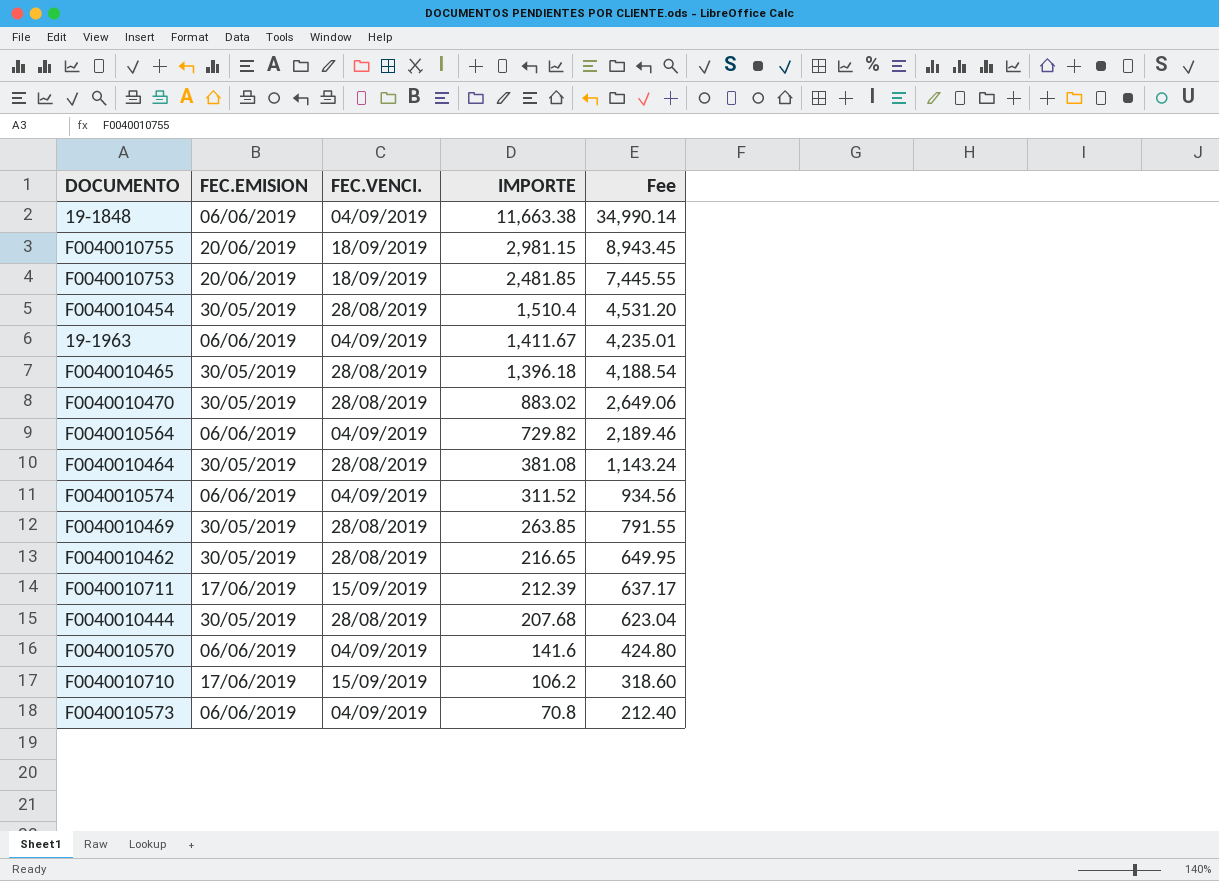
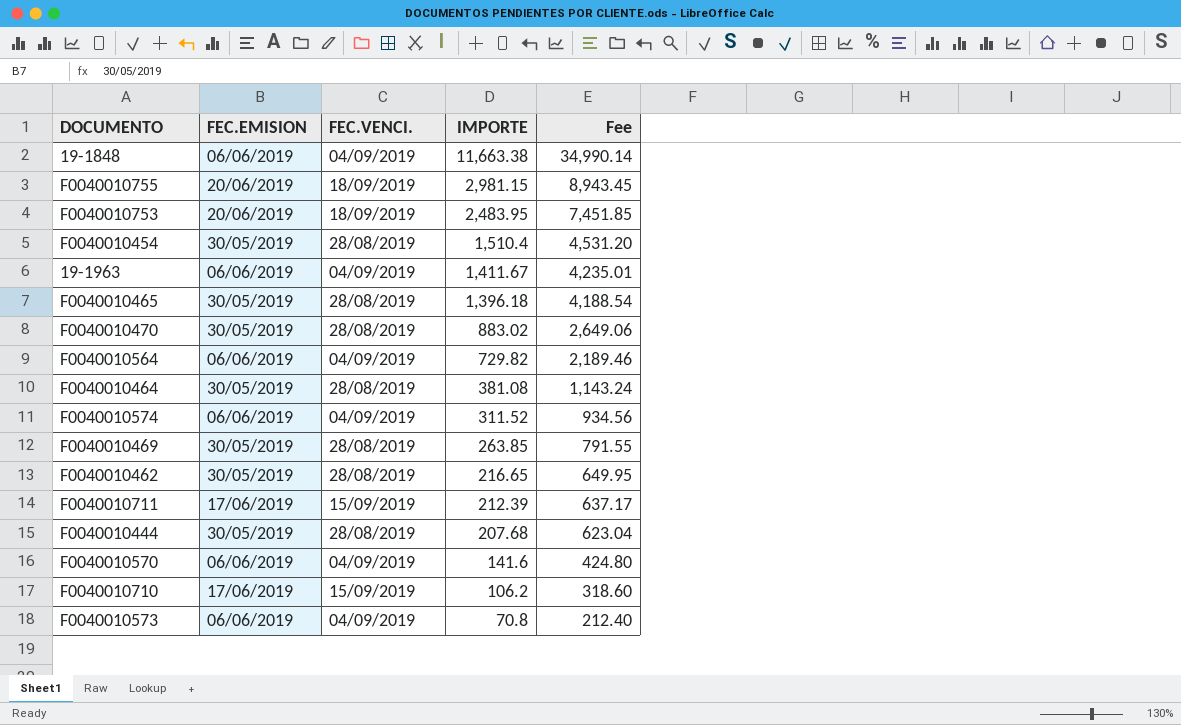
F0040010753 | IMPORTE: 2,481.85 -> 2,483.95
F0040010753 | Fee: 7,445.55 -> 7,451.85

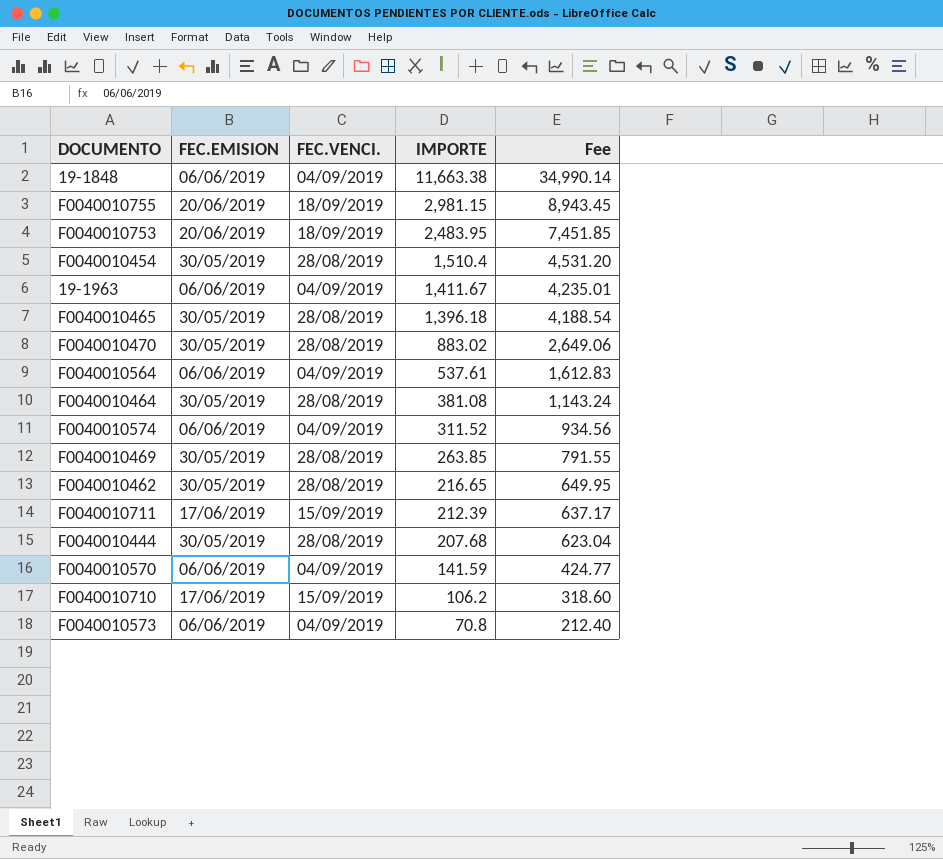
F0040010564 | IMPORTE: 729.82 -> 537.61
F0040010564 | Fee: 2,189.46 -> 1,612.83
F0040010570 | IMPORTE: 141.6 -> 141.59
F0040010570 | Fee: 424.80 -> 424.77

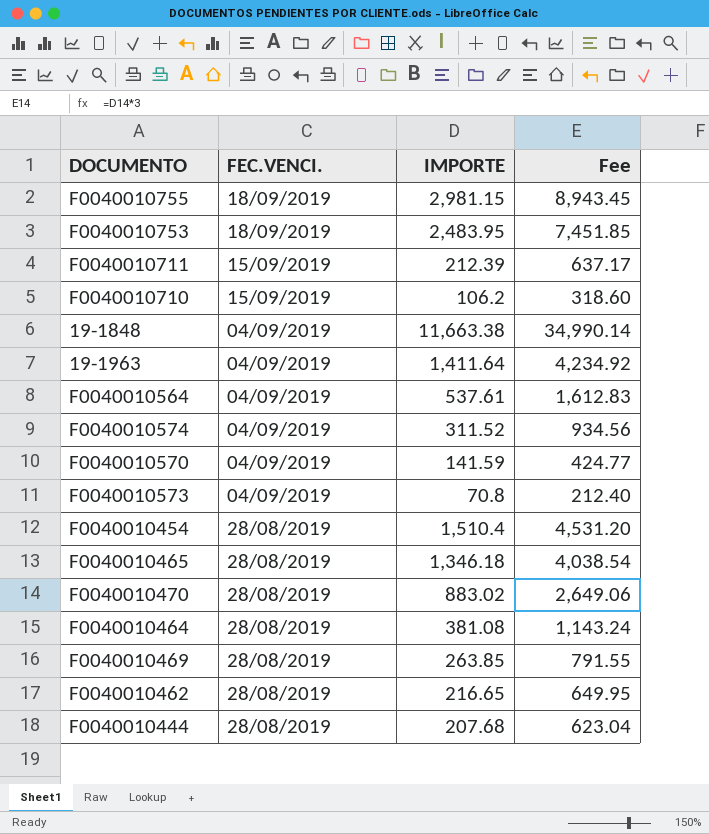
row order: IMPORTE descending -> FEC.VENCI. descending
column FEC.EMISION | position: 2 -> none
19-1963 | IMPORTE: 1,411.67 -> 1,411.64
19-1963 | Fee: 4,235.01 -> 4,234.92
F0040010465 | IMPORTE: 1,396.18 -> 1,346.18
F0040010465 | Fee: 4,188.54 -> 4,038.54

